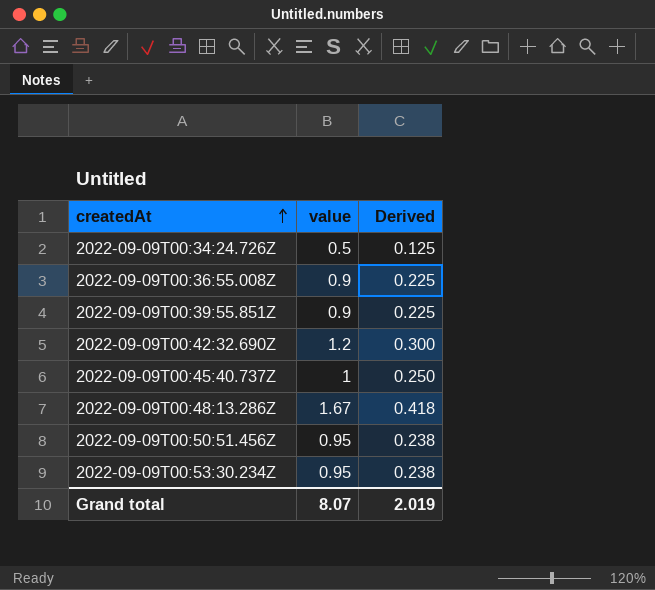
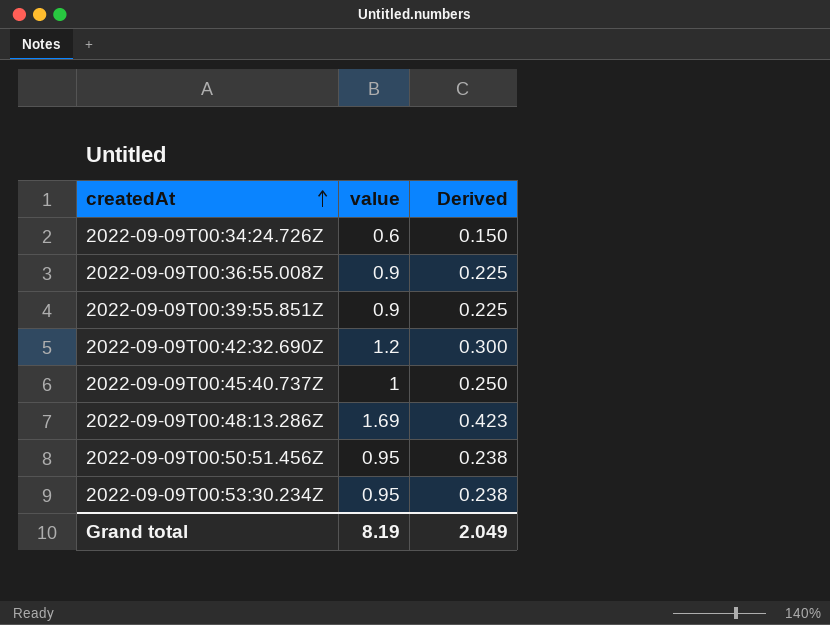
2022-09-09T00:34:24.726Z | value: 0.5 -> 0.6
2022-09-09T00:34:24.726Z | Derived: 0.125 -> 0.150
2022-09-09T00:48:13.286Z | value: 1.67 -> 1.69
2022-09-09T00:48:13.286Z | Derived: 0.418 -> 0.423
Grand total | value: 8.07 -> 8.19
Grand total | Derived: 2.019 -> 2.049

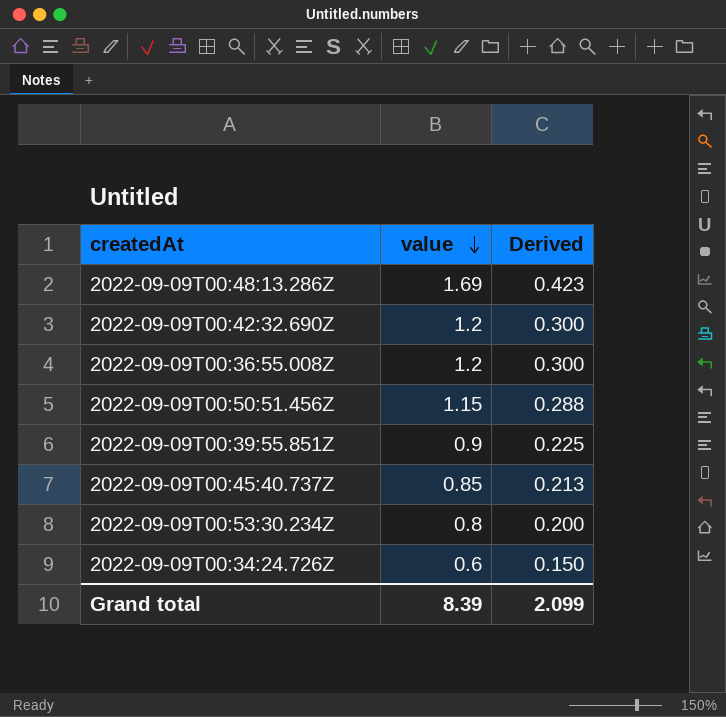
row order: createdAt ascending -> value descending
2022-09-09T00:36:55.008Z | value: 0.9 -> 1.2
2022-09-09T00:36:55.008Z | Derived: 0.225 -> 0.300
2022-09-09T00:50:51.456Z | value: 0.95 -> 1.15
2022-09-09T00:50:51.456Z | Derived: 0.238 -> 0.288
2022-09-09T00:45:40.737Z | value: 1 -> 0.85
2022-09-09T00:45:40.737Z | Derived: 0.250 -> 0.213
2022-09-09T00:53:30.234Z | value: 0.95 -> 0.8
2022-09-09T00:53:30.234Z | Derived: 0.238 -> 0.200
Grand total | value: 8.19 -> 8.39
Grand total | Derived: 2.049 -> 2.099

